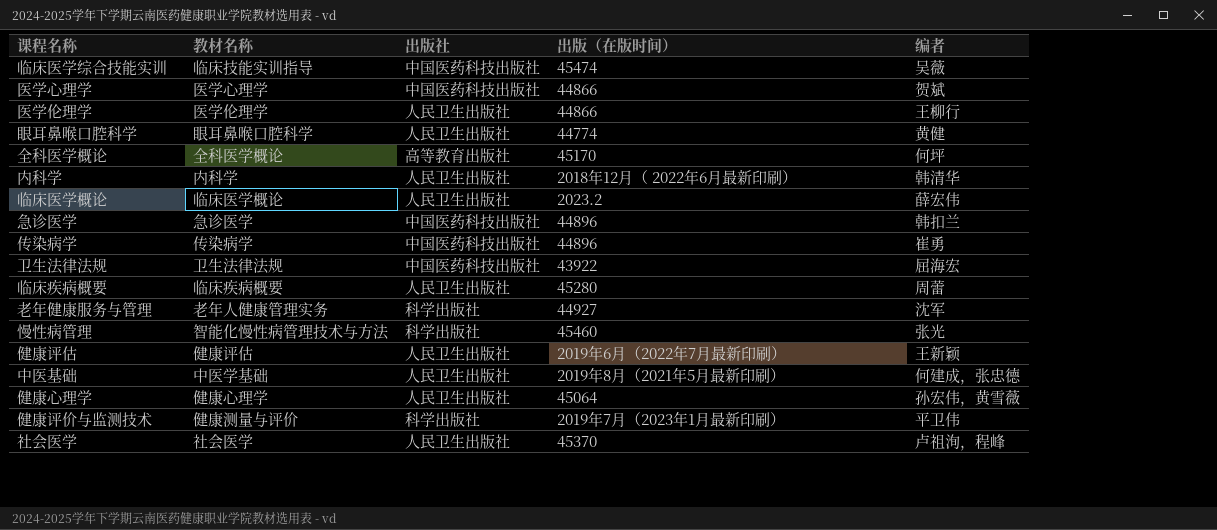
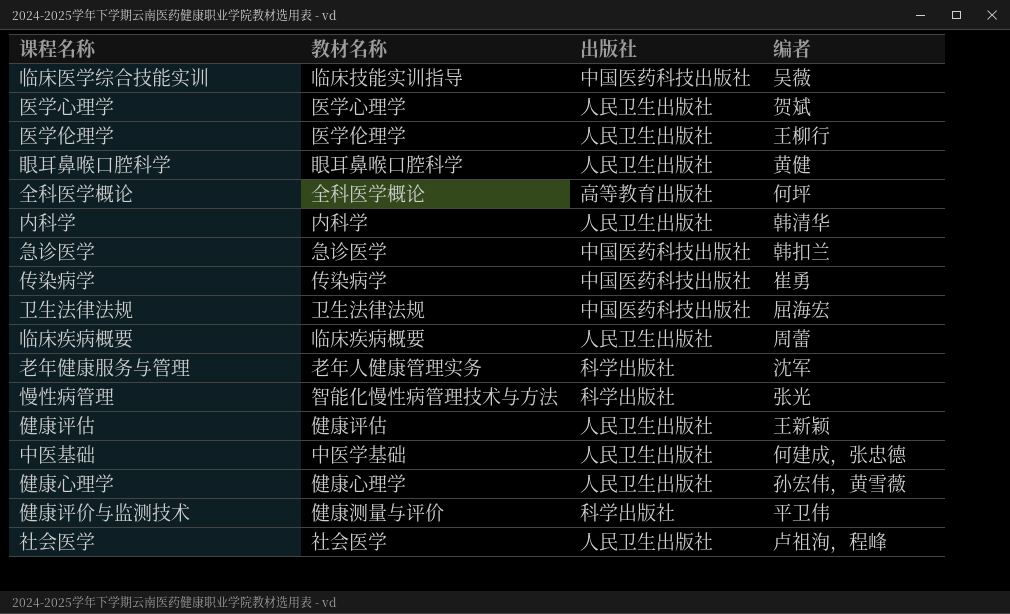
column 出版（在版时间） | position: 4 -> none
row 临床医学概论: 临床医学概论 | 人民卫生出版社 | 2023.2 | 薛宏伟 -> none
医学心理学 | 出版社: 中国医药科技出版社 -> 人民卫生出版社

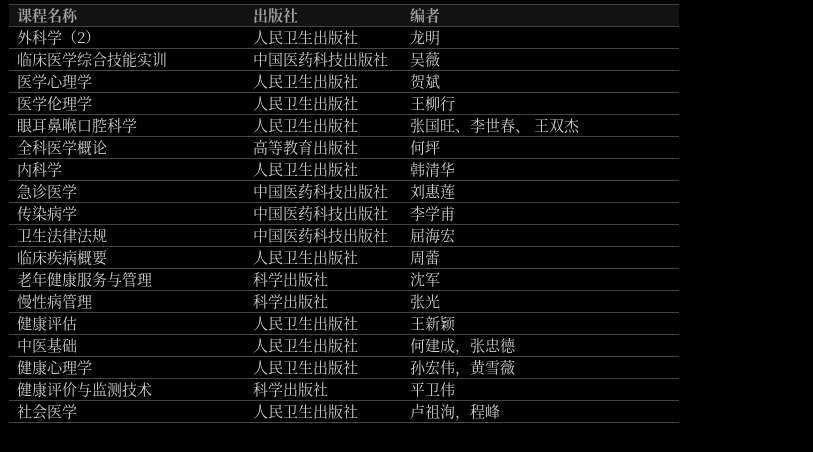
column 教材名称 | position: 2 -> none
row 外科学（2）: none -> 人民卫生出版社 | 龙明
眼耳鼻喉口腔科学 | 编者: 黄健 -> 张国旺、李世春、 王双杰
急诊医学 | 编者: 韩扣兰 -> 刘惠莲
传染病学 | 编者: 崔勇 -> 李学甫

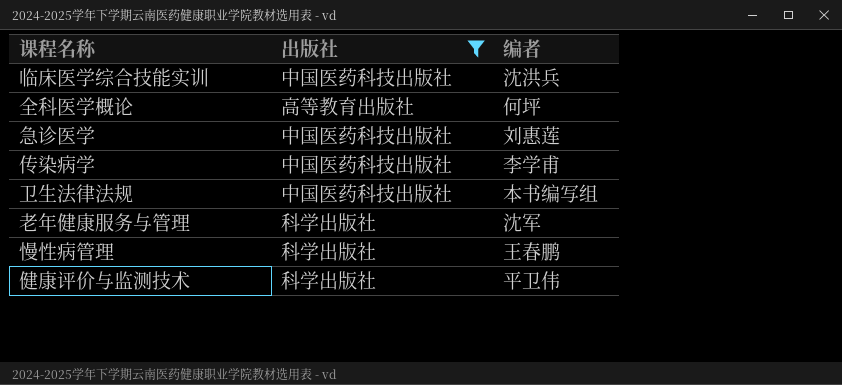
filter: none -> 出版社 != 人民卫生出版社
临床医学综合技能实训 | 编者: 吴薇 -> 沈洪兵
卫生法律法规 | 编者: 屈海宏 -> 本书编写组
慢性病管理 | 编者: 张光 -> 王春鹏

